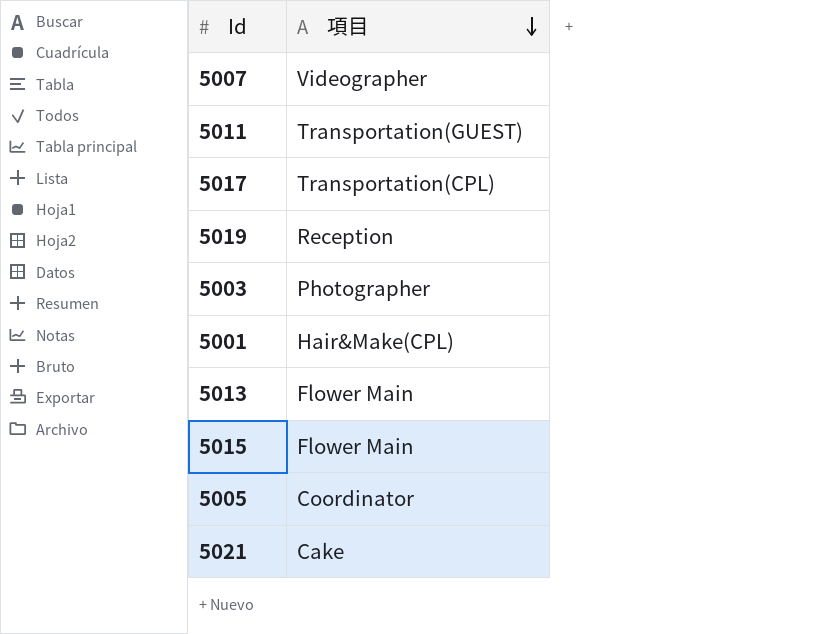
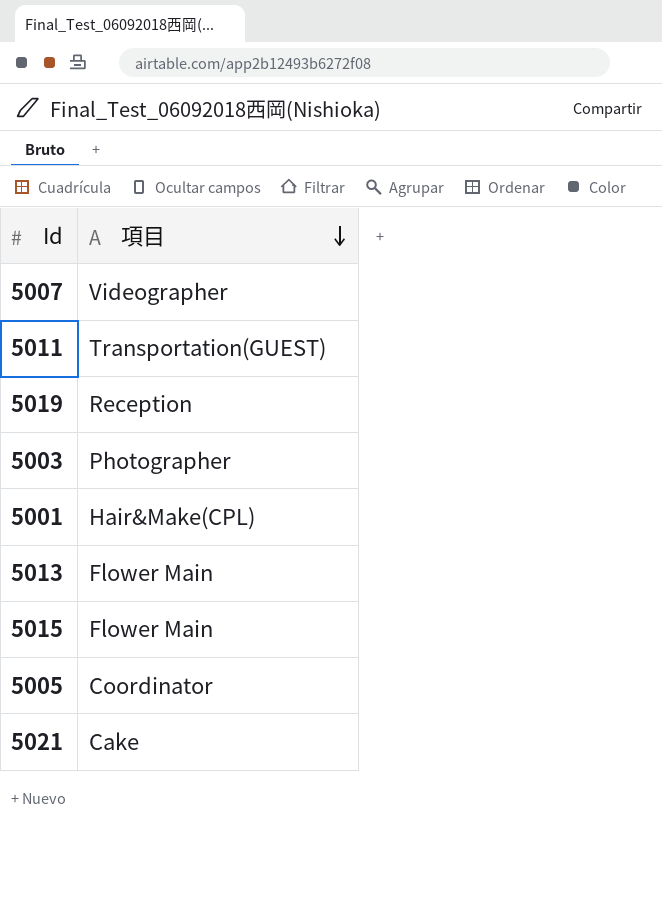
row 5017: Transportation(CPL) -> none

